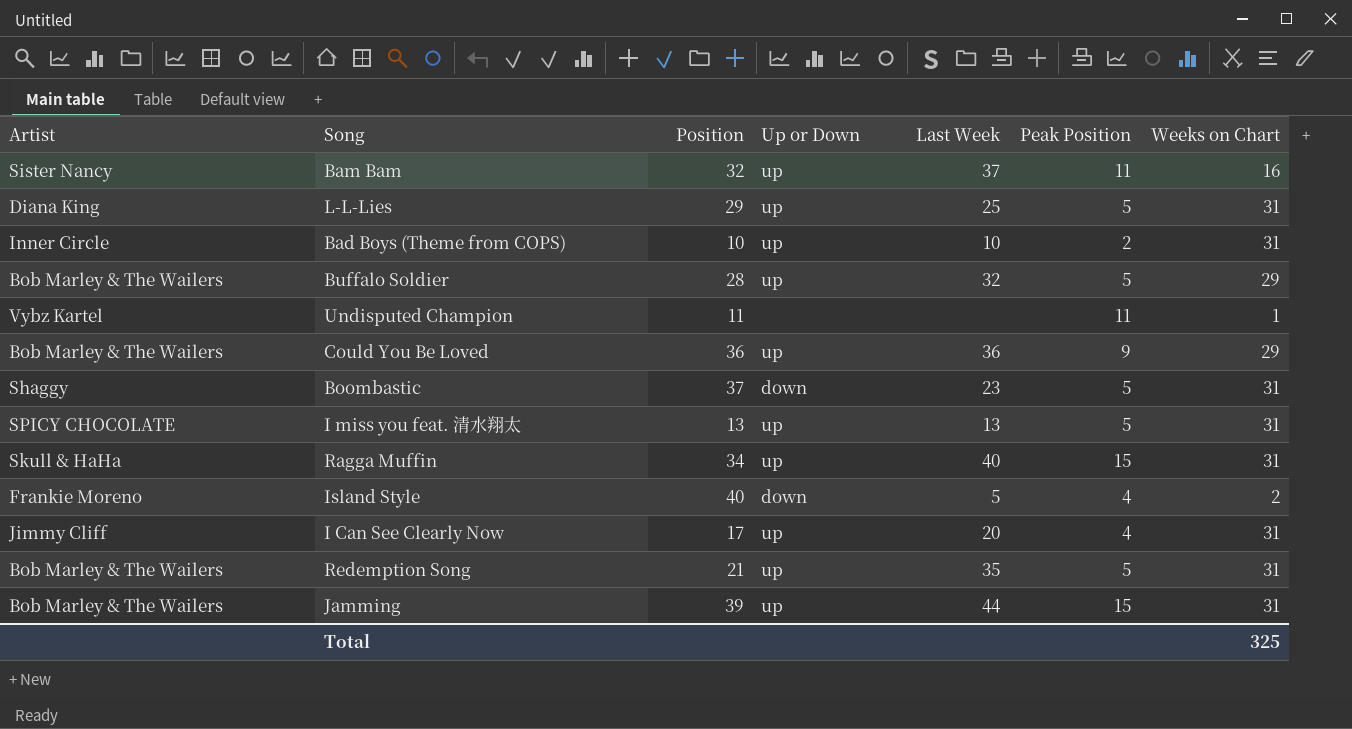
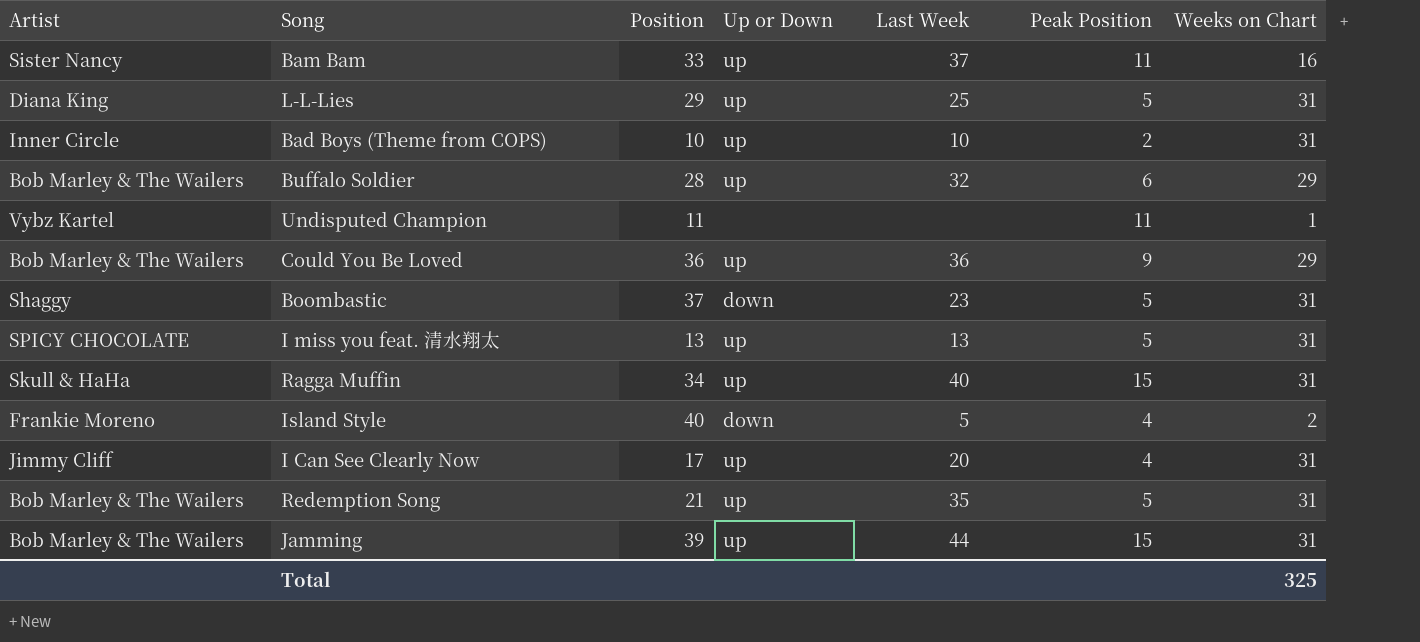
Bam Bam | Position: 32 -> 33
Buffalo Soldier | Peak Position: 5 -> 6

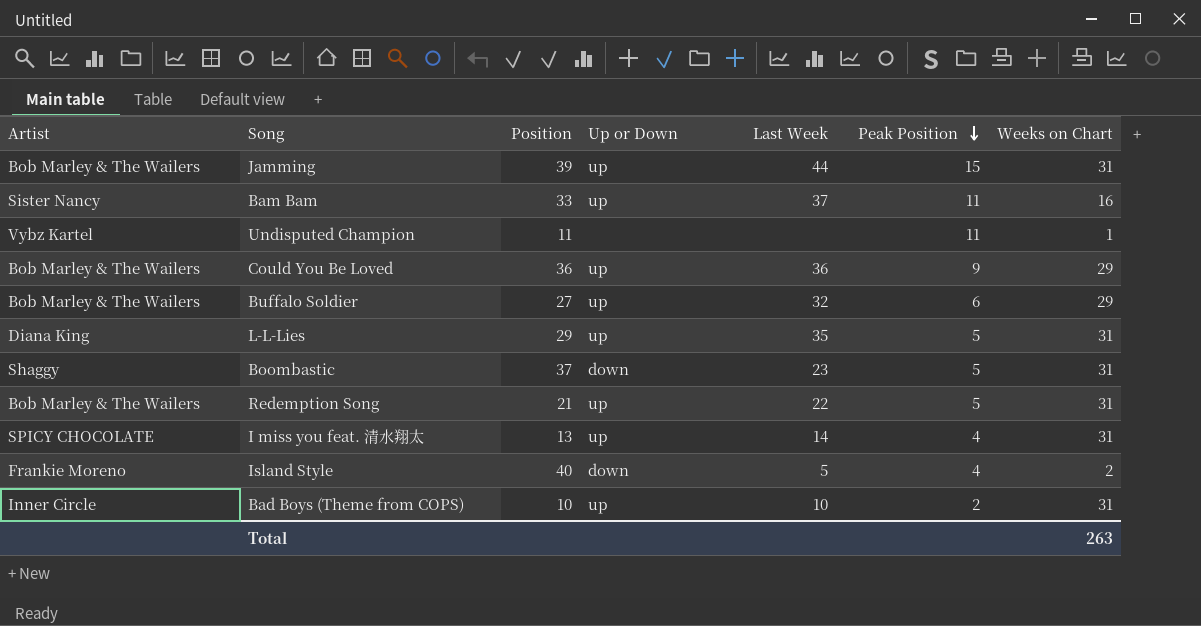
row order: none -> Peak Position descending
row Ragga Muffin: Skull & HaHa | 34 | up | 40 | 15 | 31 -> none
row I Can See Clearly Now: Jimmy Cliff | 17 | up | 20 | 4 | 31 -> none
Buffalo Soldier | Position: 28 -> 27
L-L-Lies | Last Week: 25 -> 35
Redemption Song | Last Week: 35 -> 22
I miss you feat. 清水翔太 | Last Week: 13 -> 14
I miss you feat. 清水翔太 | Peak Position: 5 -> 4
Total | Weeks on Chart: 325 -> 263

